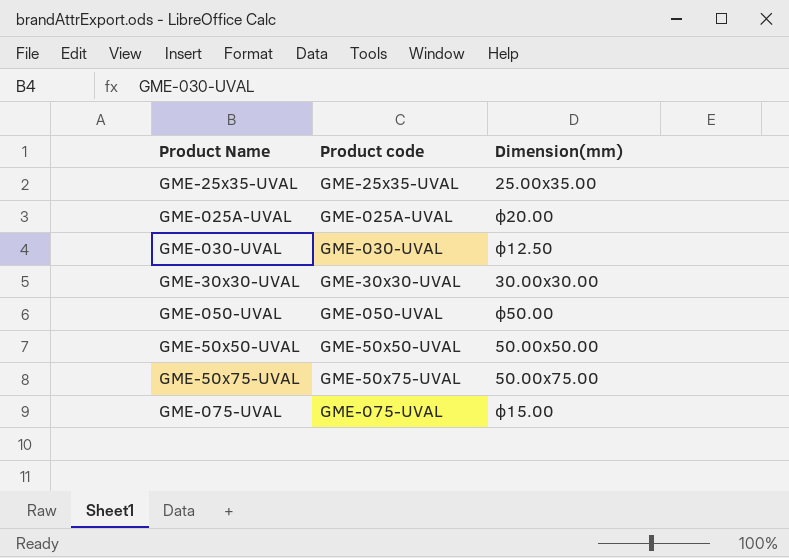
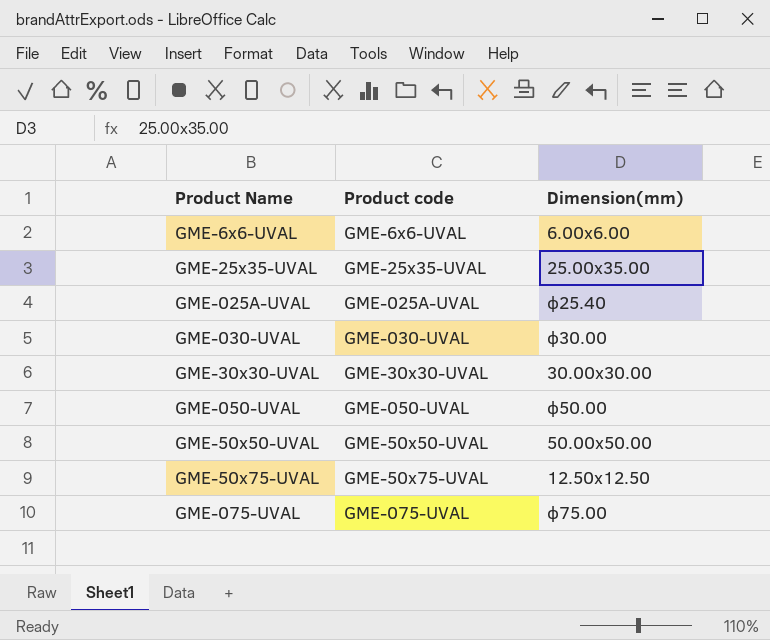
row GME-6x6-UVAL: none -> GME-6x6-UVAL | 6.00x6.00
GME-025A-UVAL | Dimension(mm): φ20.00 -> φ25.40
GME-030-UVAL | Dimension(mm): φ12.50 -> φ30.00
GME-50x75-UVAL | Dimension(mm): 50.00x75.00 -> 12.50x12.50
GME-075-UVAL | Dimension(mm): φ15.00 -> φ75.00

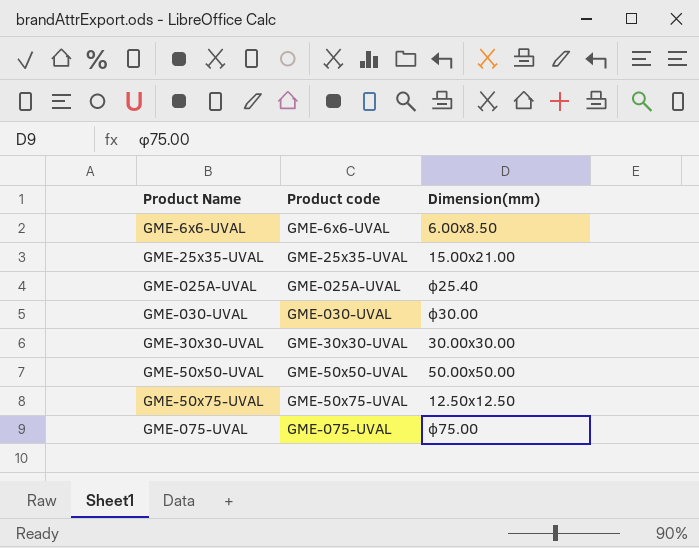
row GME-050-UVAL: GME-050-UVAL | φ50.00 -> none
GME-6x6-UVAL | Dimension(mm): 6.00x6.00 -> 6.00x8.50
GME-25x35-UVAL | Dimension(mm): 25.00x35.00 -> 15.00x21.00

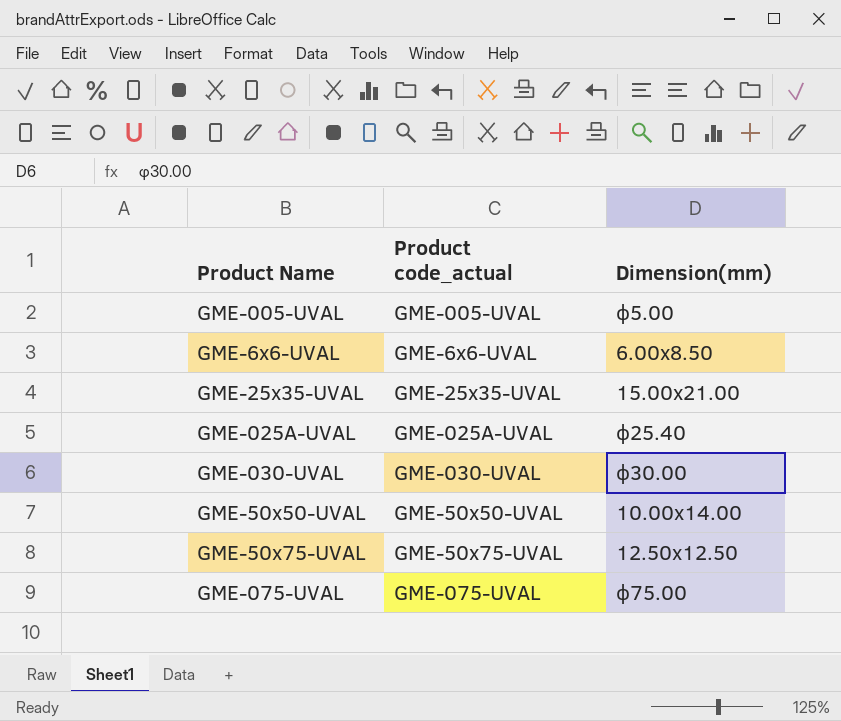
column name: Product code -> Product code_actual
row GME-30x30-UVAL: GME-30x30-UVAL | 30.00x30.00 -> none
row GME-005-UVAL: none -> GME-005-UVAL | φ5.00
GME-50x50-UVAL | Dimension(mm): 50.00x50.00 -> 10.00x14.00

